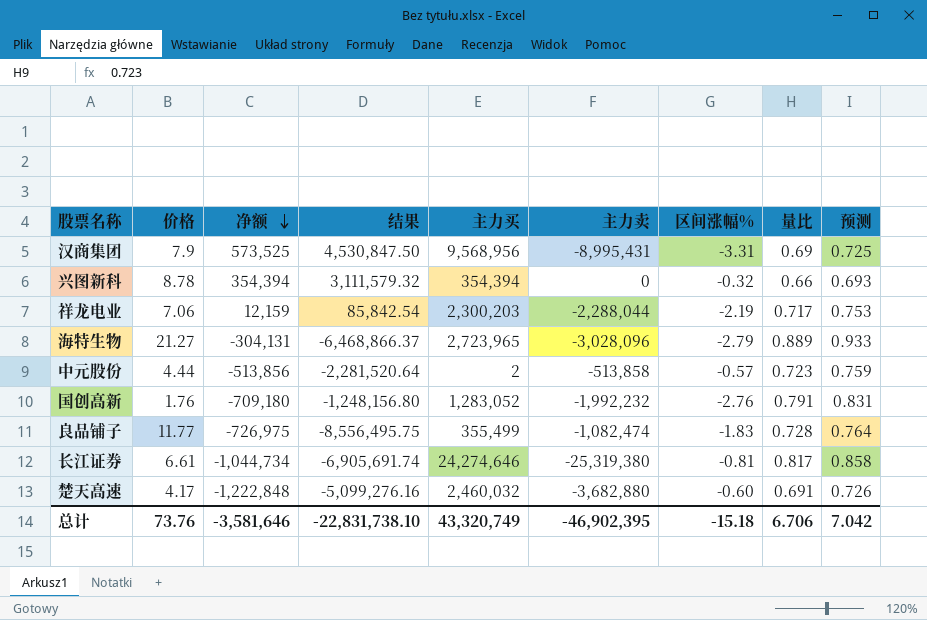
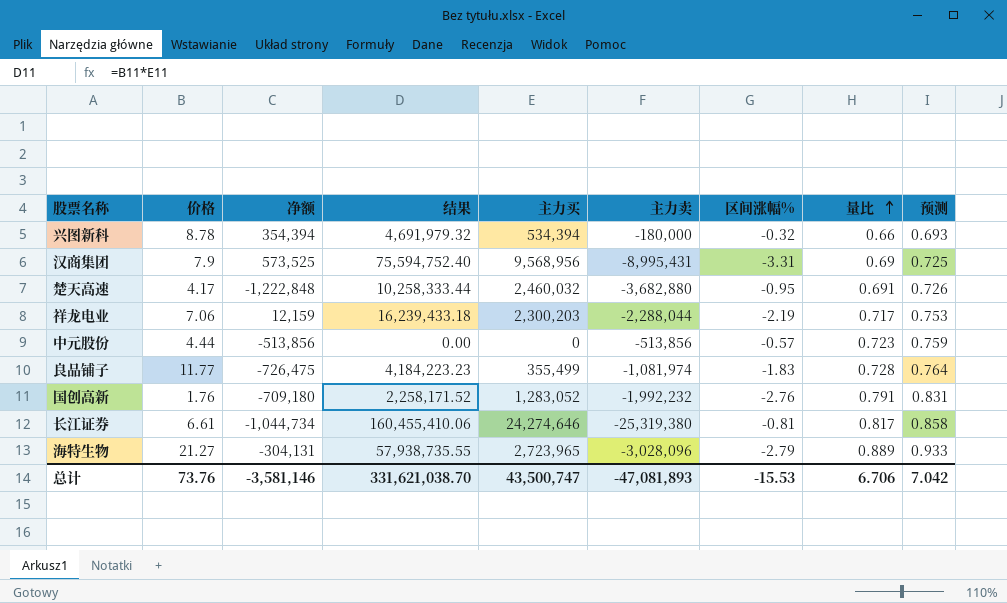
row order: 净额 descending -> 量比 ascending
column 结果 | formula: [价格] * [净额] -> [价格] * [主力买]
兴图新科 | 主力买: 354,394 -> 534,394
兴图新科 | 主力卖: 0 -> -180,000
楚天高速 | 区间涨幅%: -0.60 -> -0.95
中元股份 | 主力买: 2 -> 0
中元股份 | 主力卖: -513,858 -> -513,856
良品铺子 | 净额: -726,975 -> -726,475
良品铺子 | 主力卖: -1,082,474 -> -1,081,974
总计 | 净额: -3,581,646 -> -3,581,146
总计 | 结果: -22,831,738.10 -> 331,621,038.70
总计 | 主力买: 43,320,749 -> 43,500,747
总计 | 主力卖: -46,902,395 -> -47,081,893
总计 | 区间涨幅%: -15.18 -> -15.53

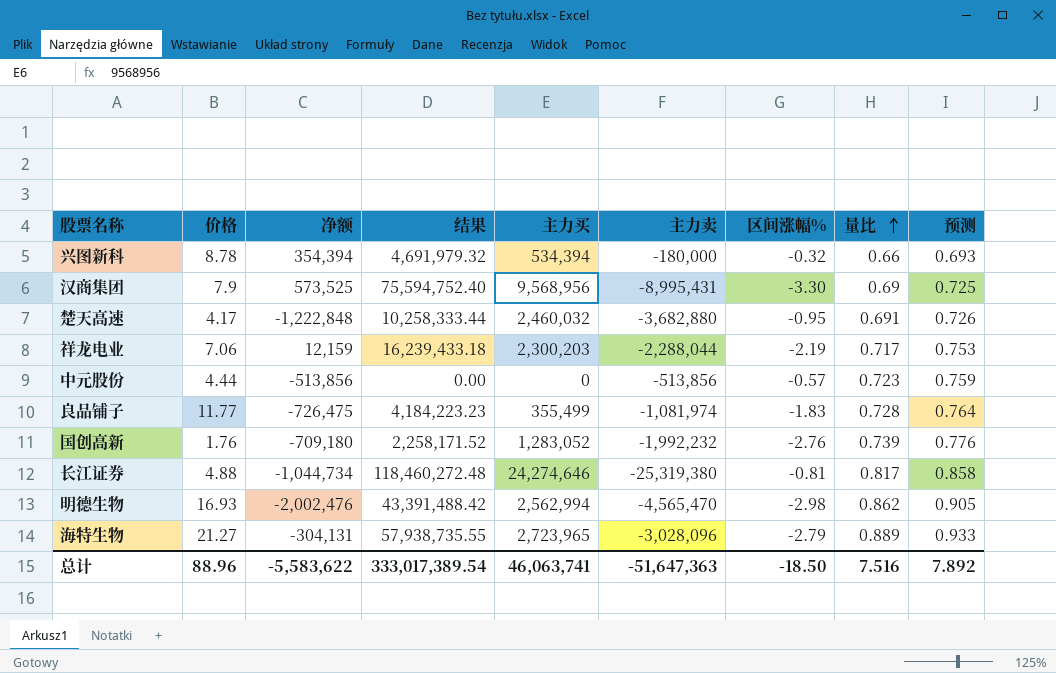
汉商集团 | 区间涨幅%: -3.31 -> -3.30
国创高新 | 量比: 0.791 -> 0.739
国创高新 | 预测: 0.831 -> 0.776
长江证券 | 价格: 6.61 -> 4.88
长江证券 | 结果: 160,455,410.06 -> 118,460,272.48
row 明德生物: none -> 16.93 | -2,002,476 | 43,391,488.42 | 2,562,994 | -4,565,470 | -2.98 | 0.862 | 0.905
总计 | 价格: 73.76 -> 88.96
总计 | 净额: -3,581,146 -> -5,583,622
总计 | 结果: 331,621,038.70 -> 333,017,389.54
总计 | 主力买: 43,500,747 -> 46,063,741
总计 | 主力卖: -47,081,893 -> -51,647,363
总计 | 区间涨幅%: -15.53 -> -18.50
总计 | 量比: 6.706 -> 7.516
总计 | 预测: 7.042 -> 7.892

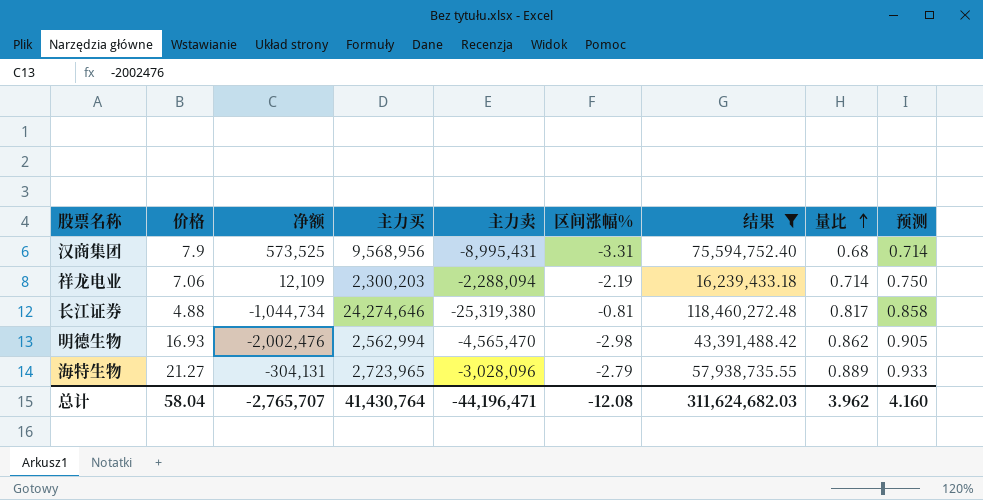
filter: none -> 结果 >= 16,239,433.18
column 结果 | position: 4 -> 7
汉商集团 | 区间涨幅%: -3.30 -> -3.31
汉商集团 | 量比: 0.69 -> 0.68
汉商集团 | 预测: 0.725 -> 0.714
祥龙电业 | 净额: 12,159 -> 12,109
祥龙电业 | 主力卖: -2,288,044 -> -2,288,094
祥龙电业 | 量比: 0.717 -> 0.714
祥龙电业 | 预测: 0.753 -> 0.750
总计 | 价格: 88.96 -> 58.04
总计 | 净额: -5,583,622 -> -2,765,707
总计 | 主力买: 46,063,741 -> 41,430,764
总计 | 主力卖: -51,647,363 -> -44,196,471
总计 | 区间涨幅%: -18.50 -> -12.08
总计 | 结果: 333,017,389.54 -> 311,624,682.03
总计 | 量比: 7.516 -> 3.962
总计 | 预测: 7.892 -> 4.160

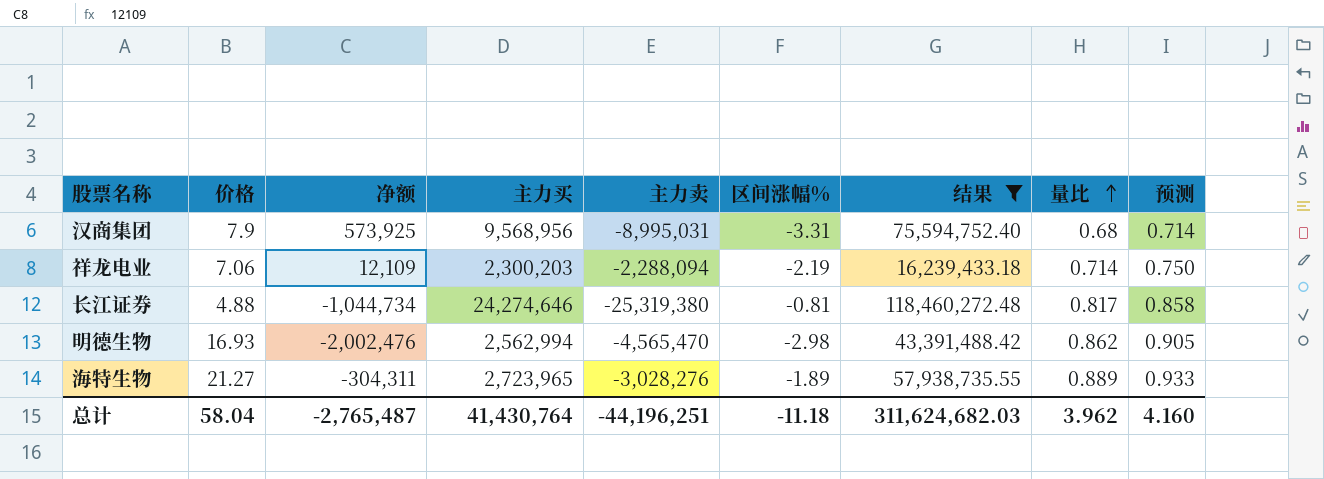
汉商集团 | 净额: 573,525 -> 573,925
汉商集团 | 主力卖: -8,995,431 -> -8,995,031
海特生物 | 净额: -304,131 -> -304,311
海特生物 | 主力卖: -3,028,096 -> -3,028,276
海特生物 | 区间涨幅%: -2.79 -> -1.89
总计 | 净额: -2,765,707 -> -2,765,487
总计 | 主力卖: -44,196,471 -> -44,196,251
总计 | 区间涨幅%: -12.08 -> -11.18

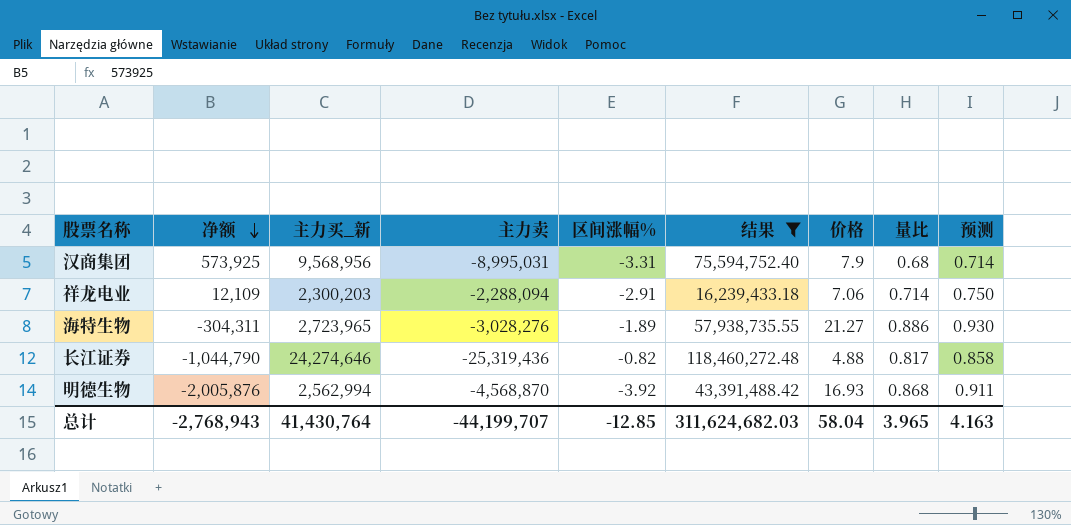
row order: 量比 ascending -> 净额 descending
column name: 主力买 -> 主力买_新
column 价格 | position: 2 -> 7
祥龙电业 | 区间涨幅%: -2.19 -> -2.91
海特生物 | 量比: 0.889 -> 0.886
海特生物 | 预测: 0.933 -> 0.930
长江证券 | 净额: -1,044,734 -> -1,044,790
长江证券 | 主力卖: -25,319,380 -> -25,319,436
长江证券 | 区间涨幅%: -0.81 -> -0.82
明德生物 | 净额: -2,002,476 -> -2,005,876
明德生物 | 主力卖: -4,565,470 -> -4,568,870
明德生物 | 区间涨幅%: -2.98 -> -3.92
明德生物 | 量比: 0.862 -> 0.868
明德生物 | 预测: 0.905 -> 0.911
总计 | 净额: -2,765,487 -> -2,768,943
总计 | 主力卖: -44,196,251 -> -44,199,707
总计 | 区间涨幅%: -11.18 -> -12.85
总计 | 量比: 3.962 -> 3.965
总计 | 预测: 4.160 -> 4.163

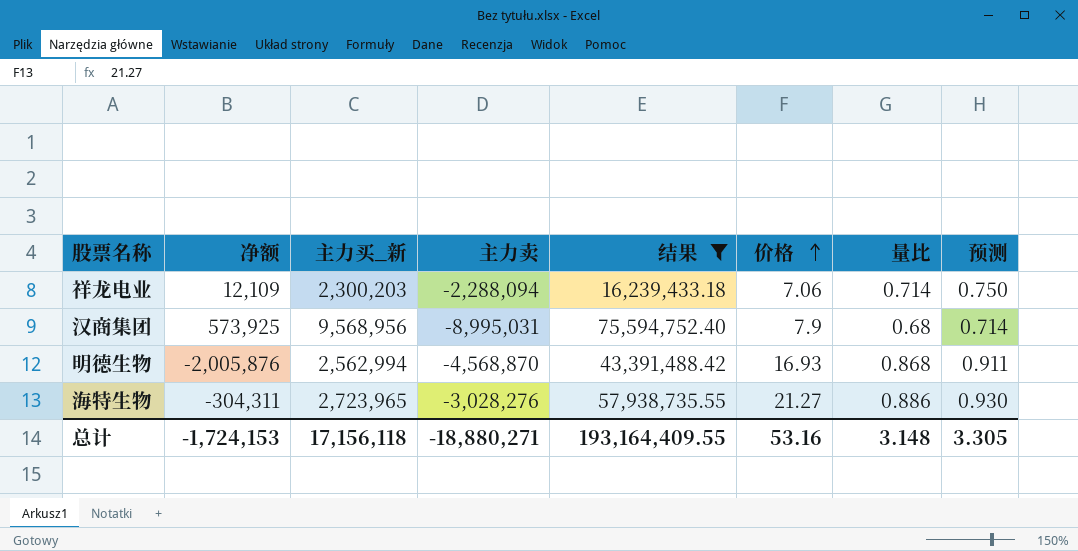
row order: 净额 descending -> 价格 ascending
column 区间涨幅% | position: 5 -> none
row 长江证券: -1,044,790 | 24,274,646 | -25,319,436 | -0.82 | 118,460,272.48 | 4.88 | 0.817 | 0.858 -> none
总计 | 净额: -2,768,943 -> -1,724,153
总计 | 主力买_新: 41,430,764 -> 17,156,118
总计 | 主力卖: -44,199,707 -> -18,880,271
总计 | 结果: 311,624,682.03 -> 193,164,409.55
总计 | 价格: 58.04 -> 53.16
总计 | 量比: 3.965 -> 3.148
总计 | 预测: 4.163 -> 3.305

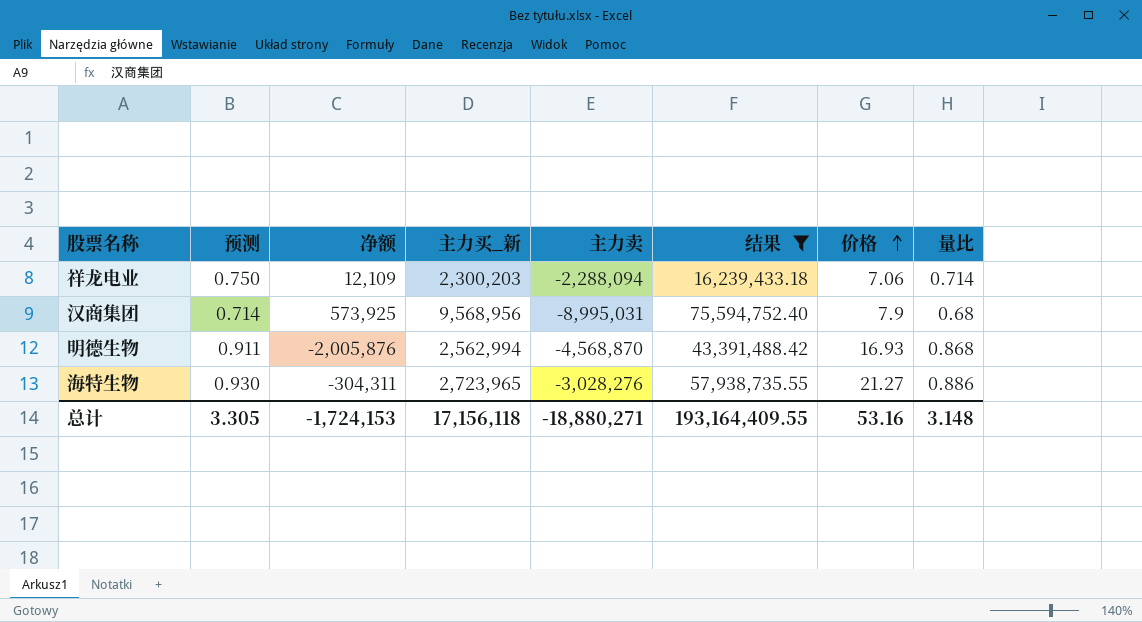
column 预测 | position: 8 -> 2

